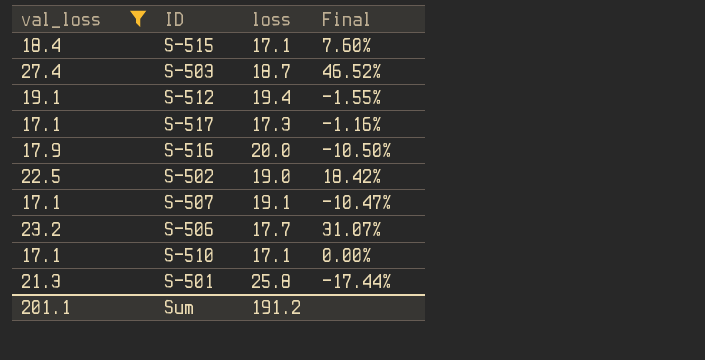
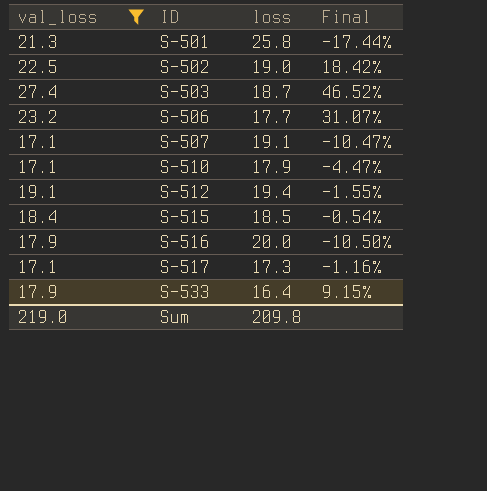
row order: none -> ID ascending
S-510 | loss: 17.1 -> 17.9
S-510 | Final: 0.00% -> -4.47%
S-515 | loss: 17.1 -> 18.5
S-515 | Final: 7.60% -> -0.54%
row S-533: none -> 17.9 | 16.4 | 9.15%
Sum | val_loss: 201.1 -> 219.0
Sum | loss: 191.2 -> 209.8

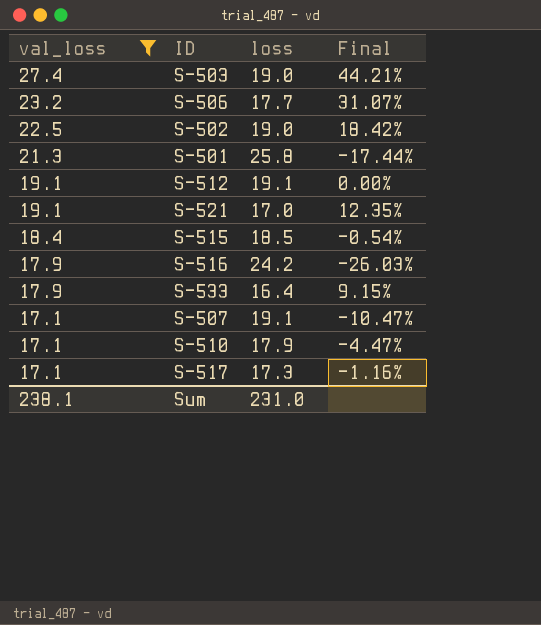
row order: ID ascending -> val_loss descending
S-503 | loss: 18.7 -> 19.0
S-503 | Final: 46.52% -> 44.21%
S-512 | loss: 19.4 -> 19.1
S-512 | Final: -1.55% -> 0.00%
row S-521: none -> 19.1 | 17.0 | 12.35%
S-516 | loss: 20.0 -> 24.2
S-516 | Final: -10.50% -> -26.03%
Sum | val_loss: 219.0 -> 238.1
Sum | loss: 209.8 -> 231.0

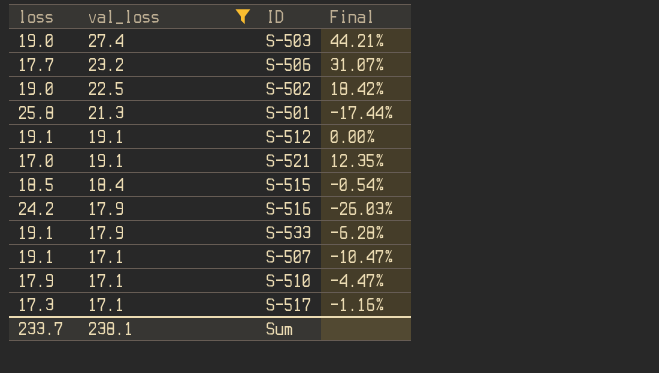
column loss | position: 3 -> 1
S-533 | loss: 16.4 -> 19.1
S-533 | Final: 9.15% -> -6.28%
Sum | loss: 231.0 -> 233.7

